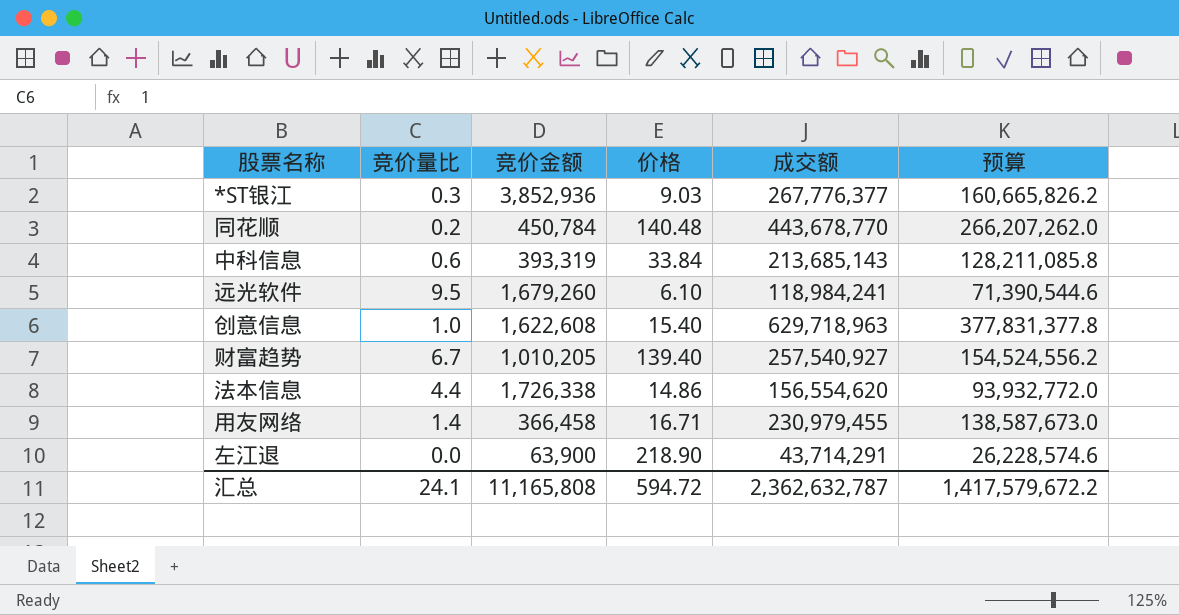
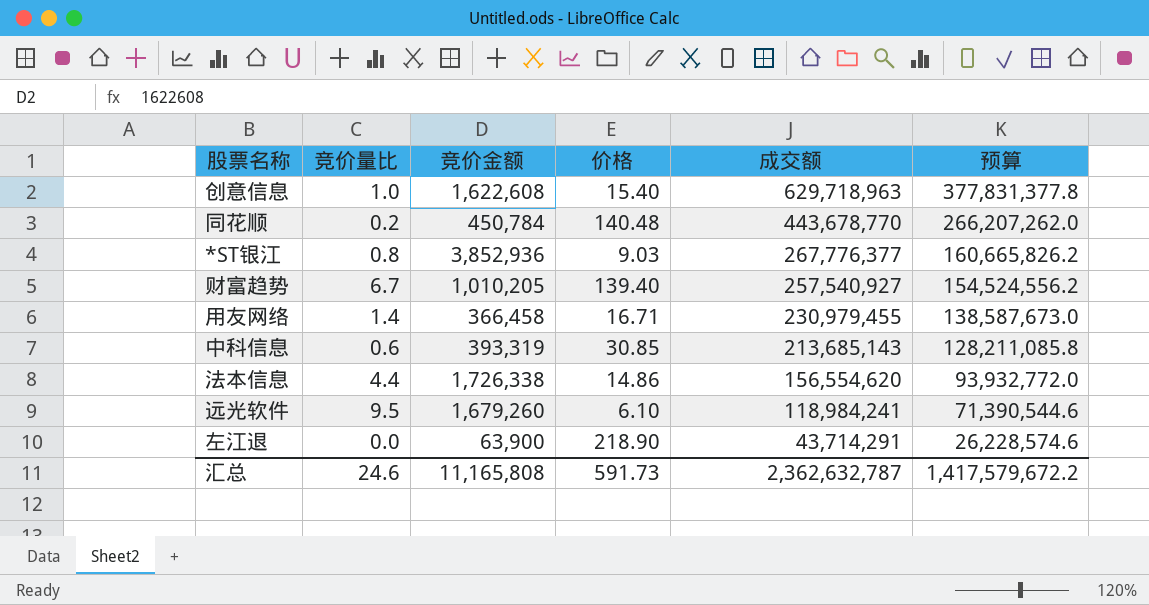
row order: none -> 成交额 descending
*ST银江 | 竞价量比: 0.3 -> 0.8
中科信息 | 价格: 33.84 -> 30.85
汇总 | 竞价量比: 24.1 -> 24.6
汇总 | 价格: 594.72 -> 591.73

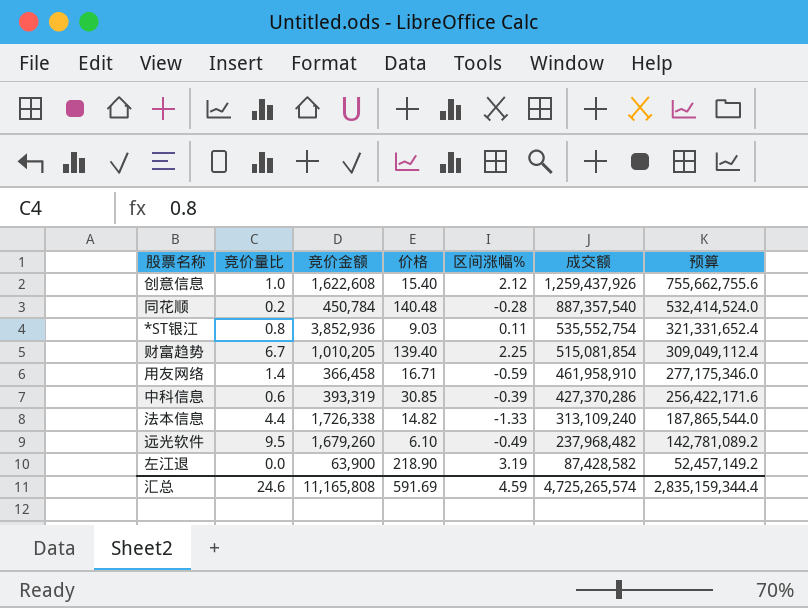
column 区间涨幅% | position: none -> 5
创意信息 | 成交额: 629,718,963 -> 1,259,437,926
创意信息 | 预算: 377,831,377.8 -> 755,662,755.6
同花顺 | 成交额: 443,678,770 -> 887,357,540
同花顺 | 预算: 266,207,262.0 -> 532,414,524.0
*ST银江 | 成交额: 267,776,377 -> 535,552,754
*ST银江 | 预算: 160,665,826.2 -> 321,331,652.4
财富趋势 | 成交额: 257,540,927 -> 515,081,854
财富趋势 | 预算: 154,524,556.2 -> 309,049,112.4
用友网络 | 成交额: 230,979,455 -> 461,958,910
用友网络 | 预算: 138,587,673.0 -> 277,175,346.0
中科信息 | 成交额: 213,685,143 -> 427,370,286
中科信息 | 预算: 128,211,085.8 -> 256,422,171.6
法本信息 | 价格: 14.86 -> 14.82
法本信息 | 成交额: 156,554,620 -> 313,109,240
法本信息 | 预算: 93,932,772.0 -> 187,865,544.0
远光软件 | 成交额: 118,984,241 -> 237,968,482
远光软件 | 预算: 71,390,544.6 -> 142,781,089.2
左江退 | 成交额: 43,714,291 -> 87,428,582
左江退 | 预算: 26,228,574.6 -> 52,457,149.2
汇总 | 价格: 591.73 -> 591.69
汇总 | 成交额: 2,362,632,787 -> 4,725,265,574
汇总 | 预算: 1,417,579,672.2 -> 2,835,159,344.4

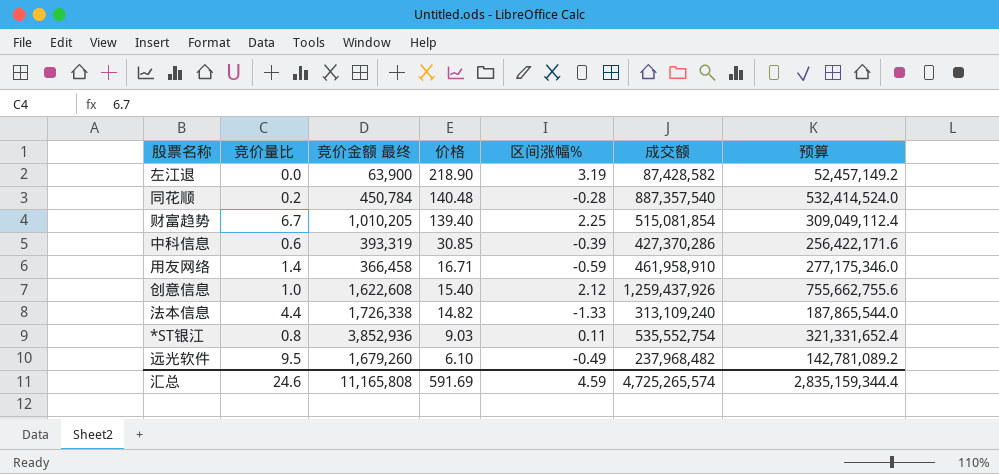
row order: 成交额 descending -> 价格 descending
column name: 竞价金额 -> 竞价金额 最终

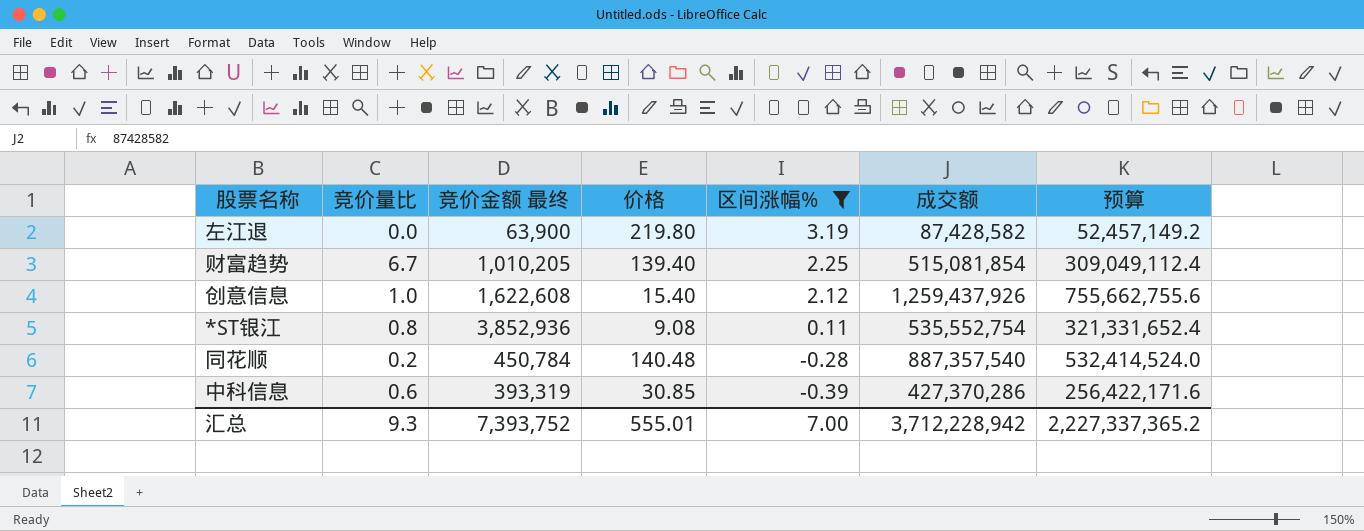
filter: none -> 区间涨幅% >= -0.39
row order: 价格 descending -> 区间涨幅% descending
左江退 | 价格: 218.90 -> 219.80
*ST银江 | 价格: 9.03 -> 9.08
汇总 | 竞价量比: 24.6 -> 9.3
汇总 | 竞价金额 最终: 11,165,808 -> 7,393,752
汇总 | 价格: 591.69 -> 555.01
汇总 | 区间涨幅%: 4.59 -> 7.00
汇总 | 成交额: 4,725,265,574 -> 3,712,228,942
汇总 | 预算: 2,835,159,344.4 -> 2,227,337,365.2

